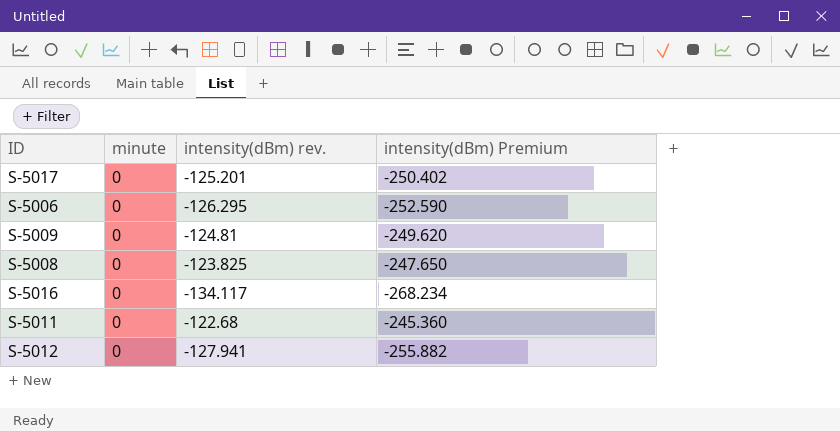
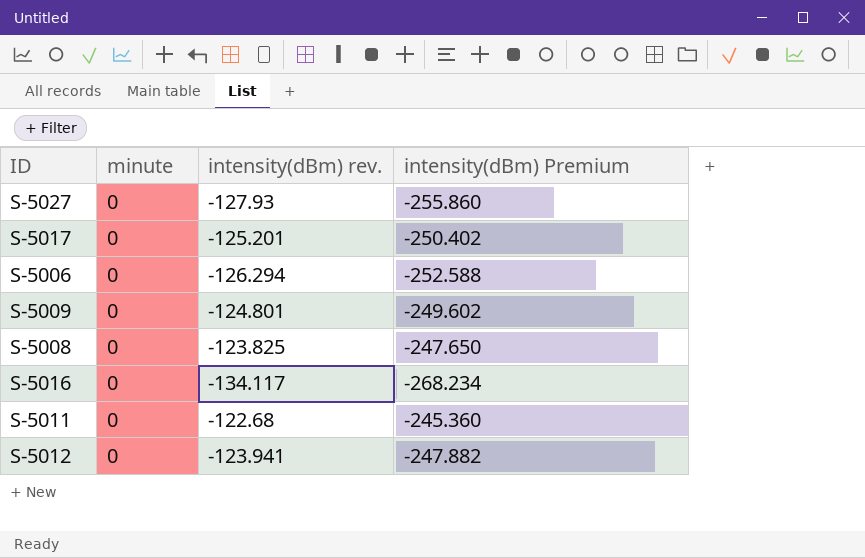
row S-5027: none -> 0 | -127.93 | -255.860
S-5006 | intensity(dBm) rev.: -126.295 -> -126.294
S-5006 | intensity(dBm) Premium: -252.590 -> -252.588
S-5009 | intensity(dBm) rev.: -124.81 -> -124.801
S-5009 | intensity(dBm) Premium: -249.620 -> -249.602
S-5012 | intensity(dBm) rev.: -127.941 -> -123.941
S-5012 | intensity(dBm) Premium: -255.882 -> -247.882

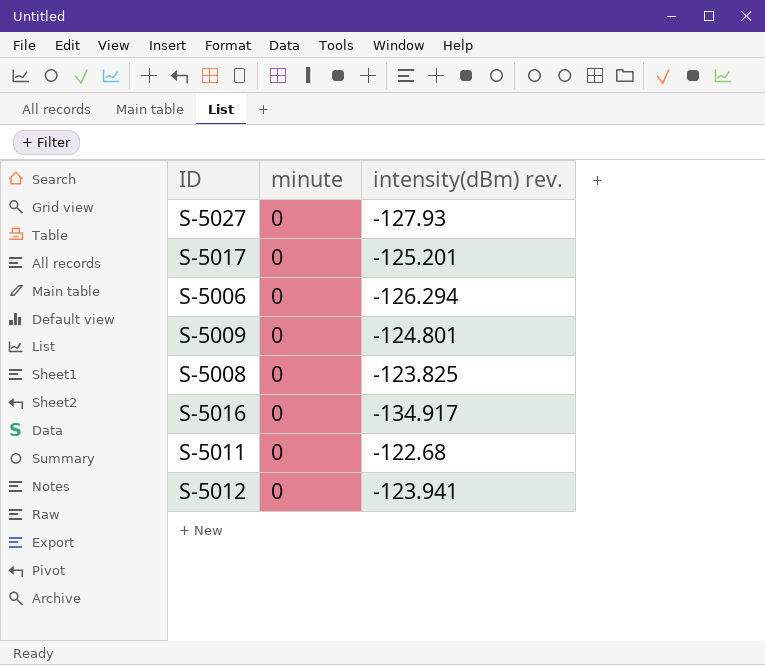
column intensity(dBm) Premium | formula: [intensity(dBm) rev.] * 2 -> none
S-5016 | intensity(dBm) rev.: -134.117 -> -134.917

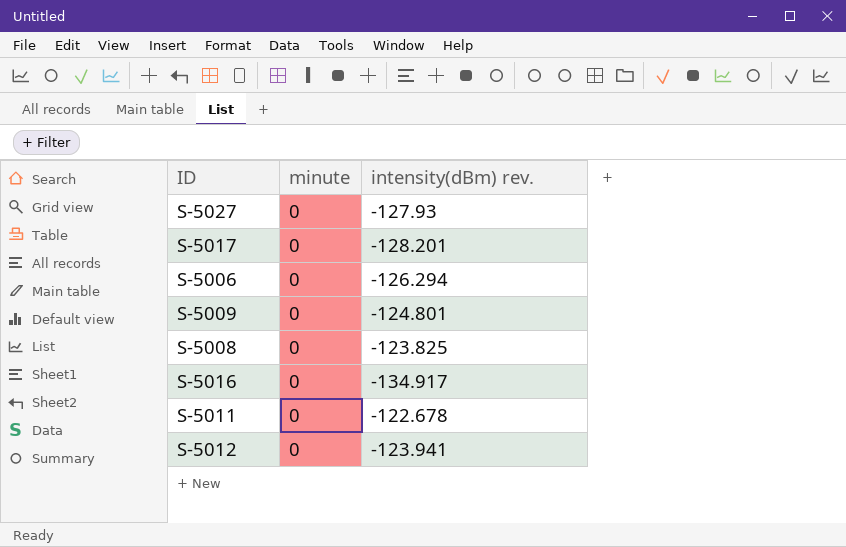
S-5017 | intensity(dBm) rev.: -125.201 -> -128.201
S-5011 | intensity(dBm) rev.: -122.68 -> -122.678

